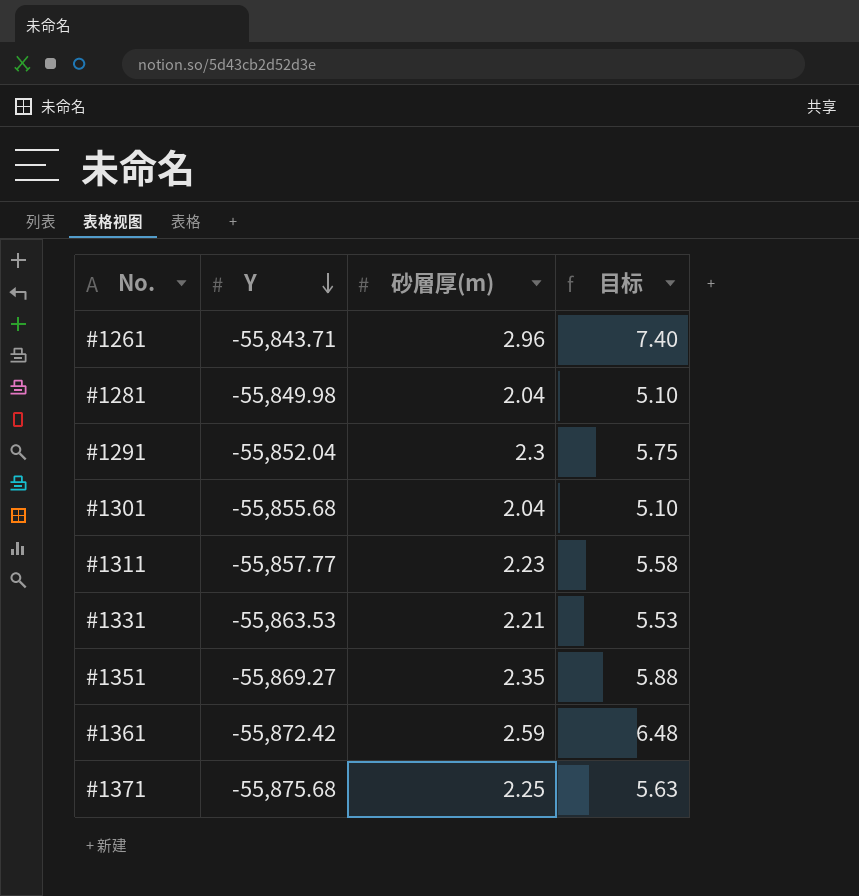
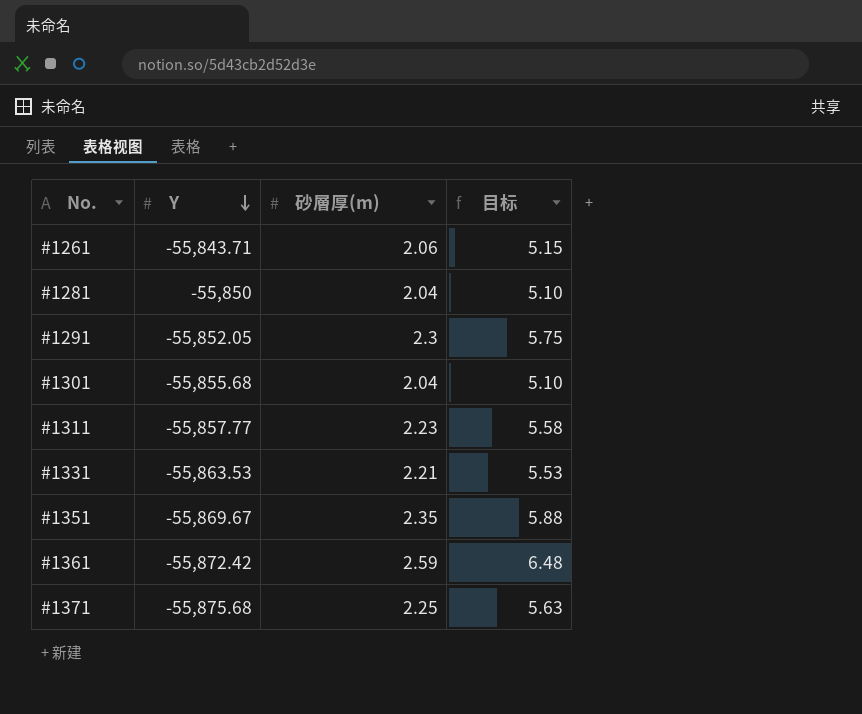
#1261 | 砂層厚(m): 2.96 -> 2.06
#1261 | 目标: 7.40 -> 5.15
#1281 | Y: -55,849.98 -> -55,850
#1291 | Y: -55,852.04 -> -55,852.05
#1351 | Y: -55,869.27 -> -55,869.67

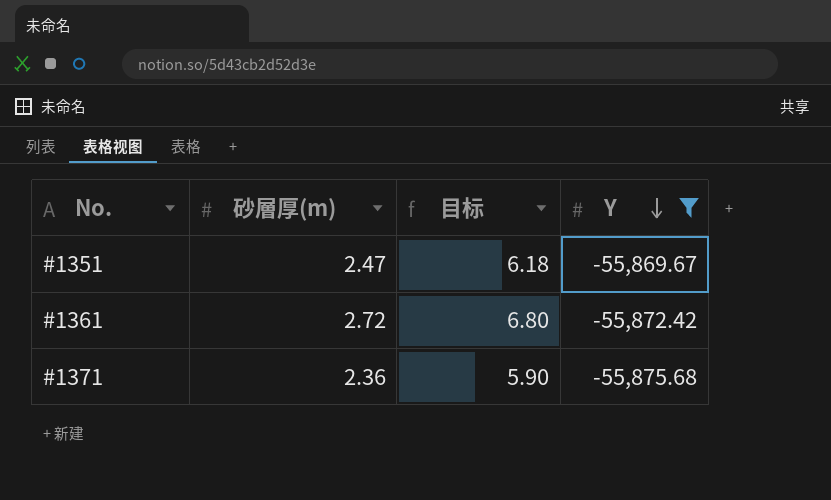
filter: none -> Y <= -55,869.67
column Y | position: 2 -> 4
#1351 | 砂層厚(m): 2.35 -> 2.47
#1351 | 目标: 5.88 -> 6.18
#1361 | 砂層厚(m): 2.59 -> 2.72
#1361 | 目标: 6.48 -> 6.80
#1371 | 砂層厚(m): 2.25 -> 2.36
#1371 | 目标: 5.63 -> 5.90

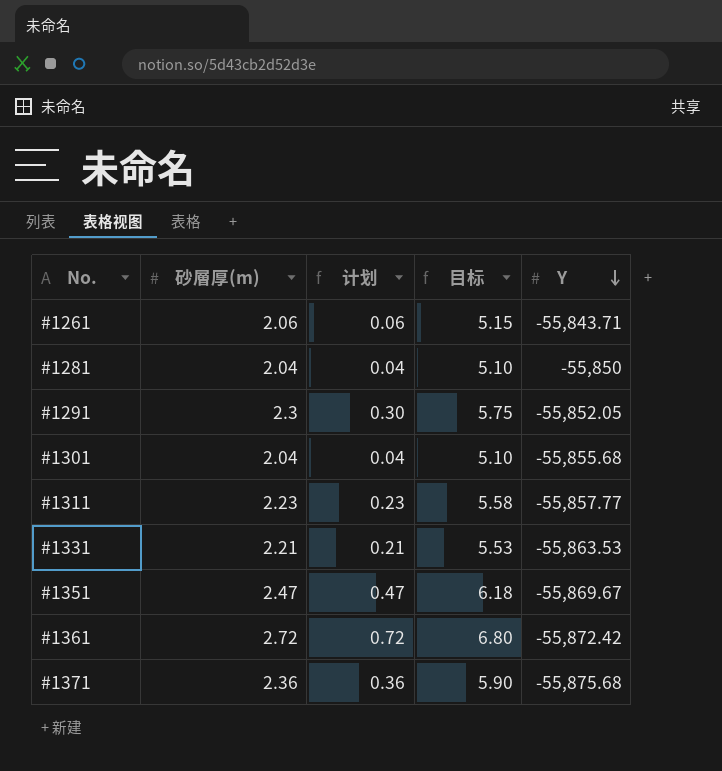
filter: Y <= -55,869.67 -> none
column 计划 | formula: none -> [砂層厚(m)] - 2

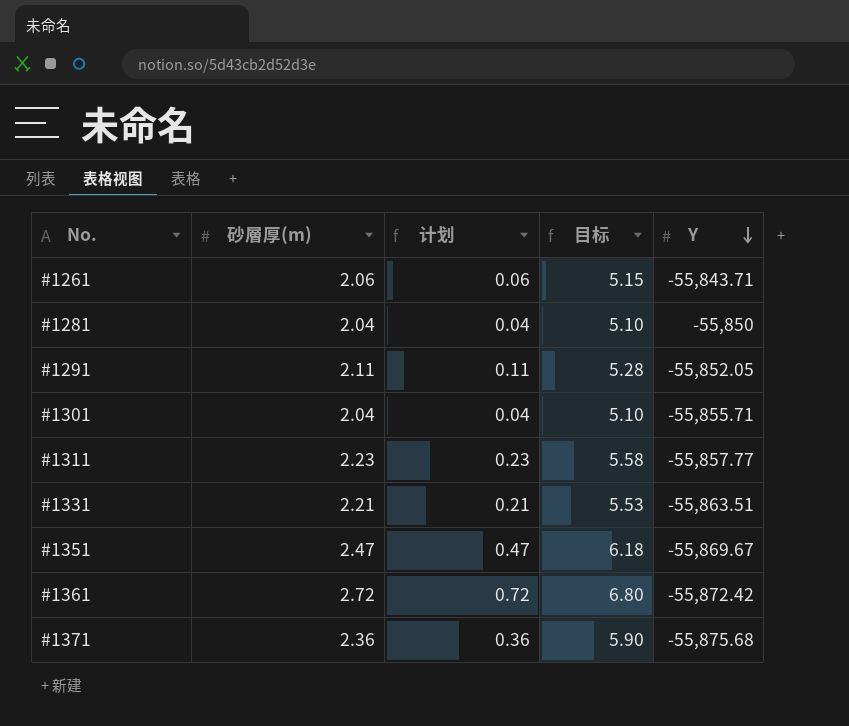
#1291 | 砂層厚(m): 2.3 -> 2.11
#1291 | 计划: 0.30 -> 0.11
#1291 | 目标: 5.75 -> 5.28
#1301 | Y: -55,855.68 -> -55,855.71
#1331 | Y: -55,863.53 -> -55,863.51

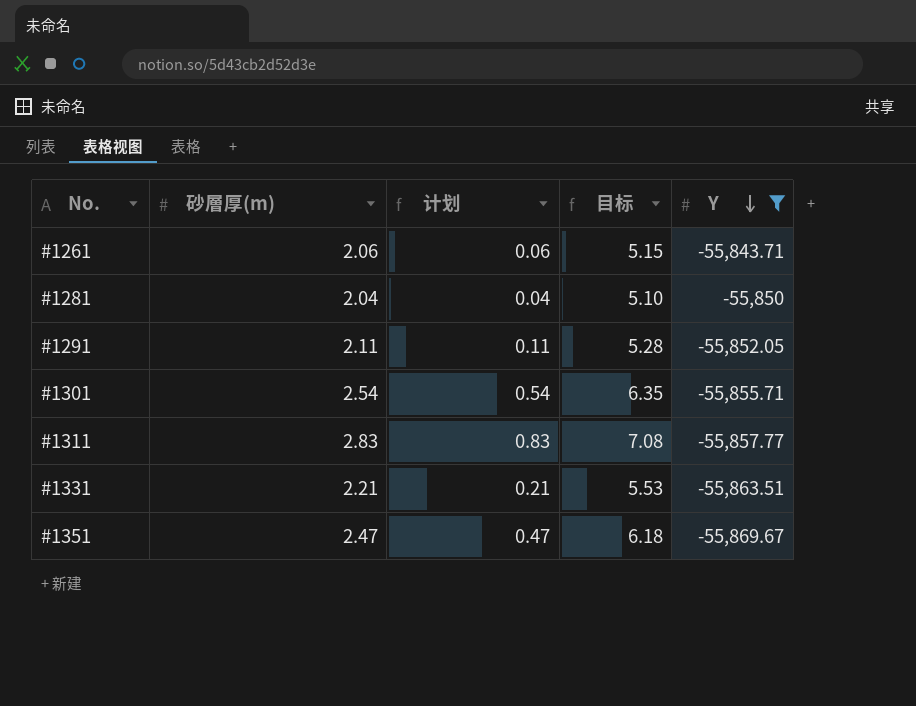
filter: none -> Y >= -55,869.67
#1301 | 砂層厚(m): 2.04 -> 2.54
#1301 | 计划: 0.04 -> 0.54
#1301 | 目标: 5.10 -> 6.35
#1311 | 砂層厚(m): 2.23 -> 2.83
#1311 | 计划: 0.23 -> 0.83
#1311 | 目标: 5.58 -> 7.08

